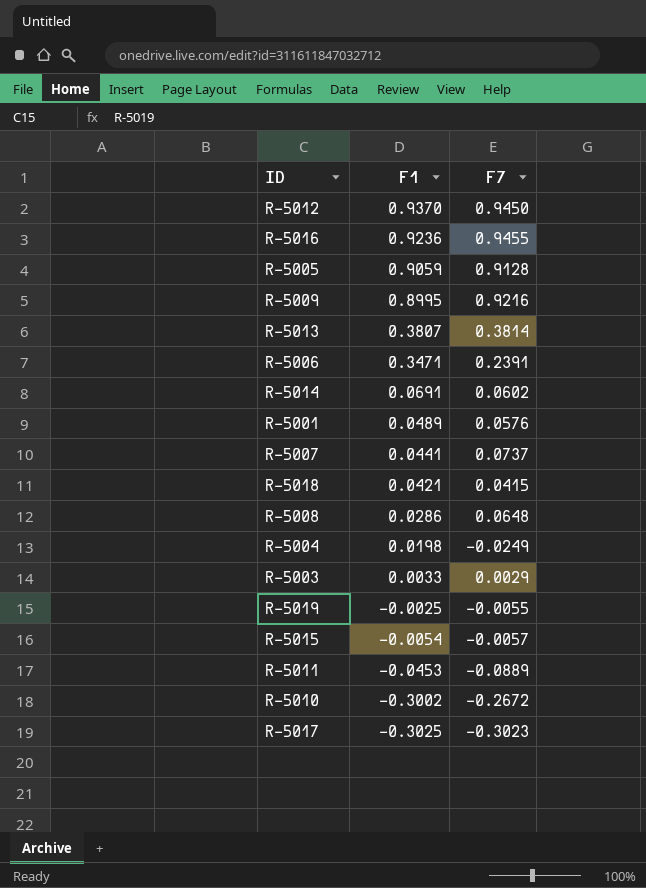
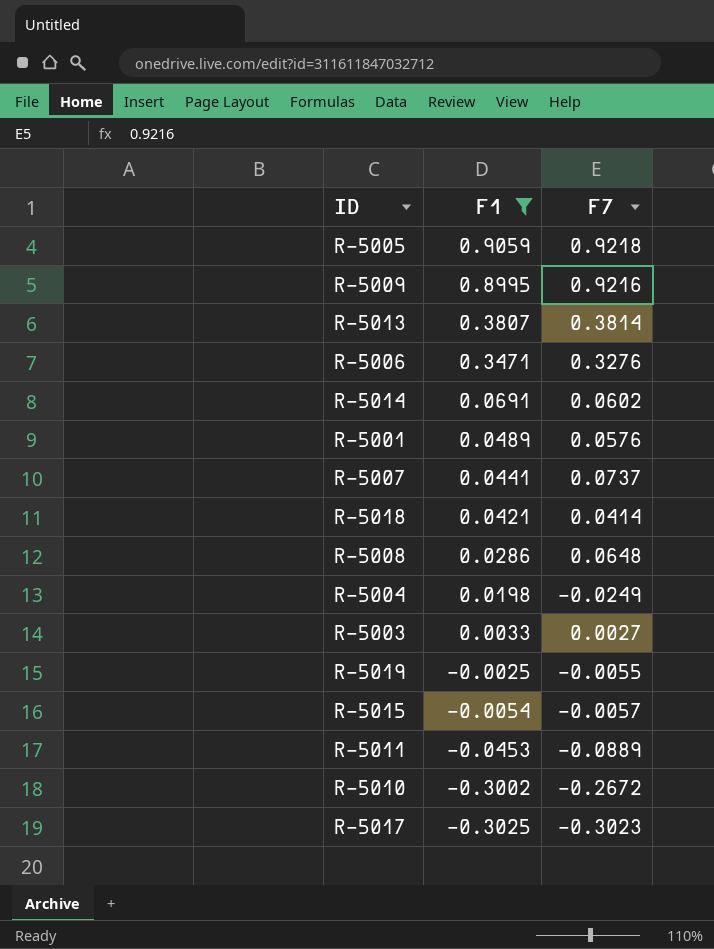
filter: none -> F1 <= 0.9059
R-5005 | F7: 0.9128 -> 0.9218
R-5006 | F7: 0.2391 -> 0.3276
R-5018 | F7: 0.0415 -> 0.0414
R-5003 | F7: 0.0029 -> 0.0027

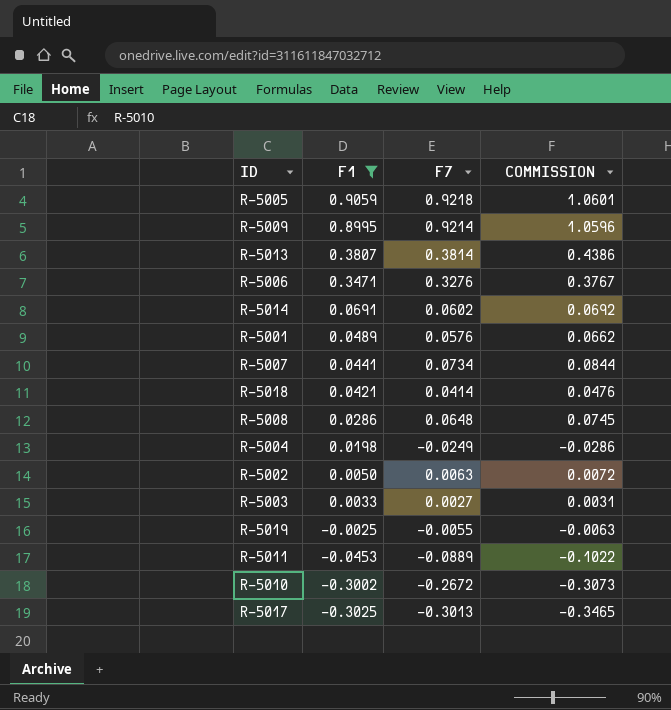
column COMMISSION | formula: none -> [F7] * 1.15
row R-5015: -0.0054 | -0.0057 -> none
R-5009 | F7: 0.9216 -> 0.9214
R-5007 | F7: 0.0737 -> 0.0734
row R-5002: none -> 0.0050 | 0.0063 | 0.0072
R-5017 | F7: -0.3023 -> -0.3013

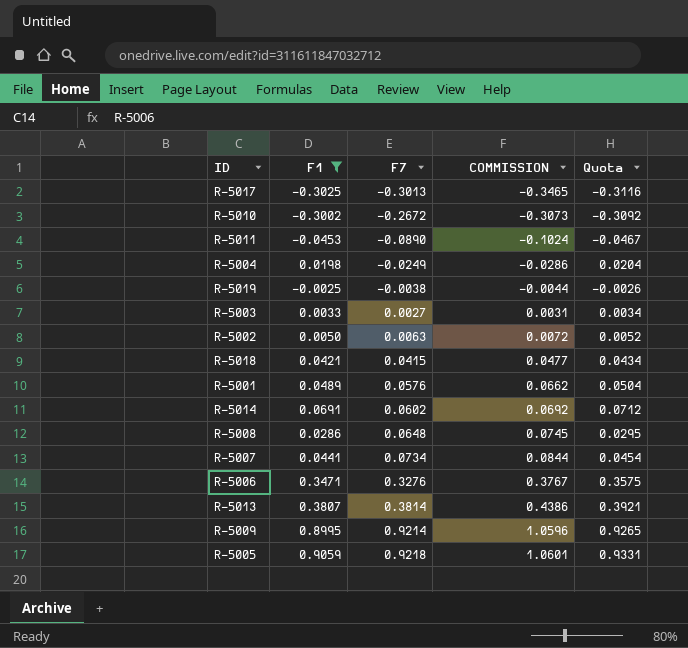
row order: F1 descending -> F7 ascending
column Quota | formula: none -> [F1] * 1.03
R-5011 | F7: -0.0889 -> -0.0890
R-5011 | COMMISSION: -0.1022 -> -0.1024
R-5019 | F7: -0.0055 -> -0.0038
R-5019 | COMMISSION: -0.0063 -> -0.0044
R-5018 | F7: 0.0414 -> 0.0415
R-5018 | COMMISSION: 0.0476 -> 0.0477

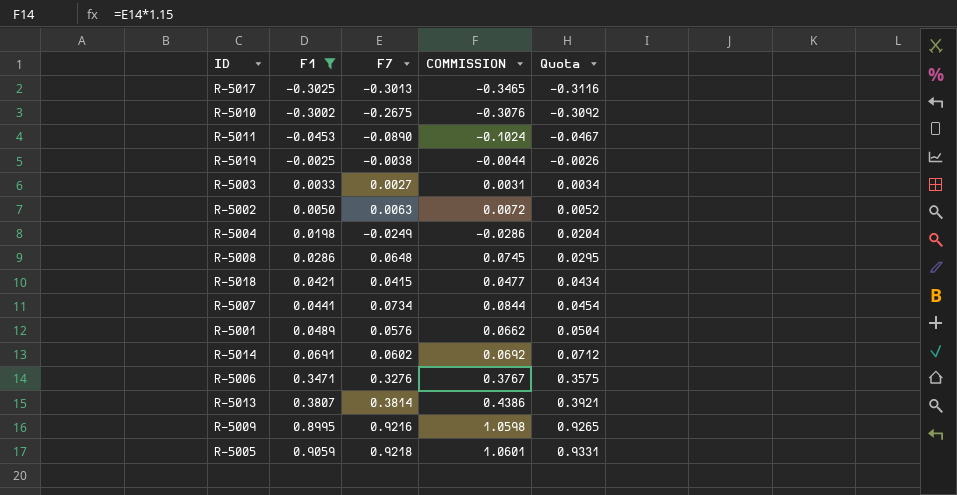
row order: F7 ascending -> F1 ascending
R-5010 | F7: -0.2672 -> -0.2675
R-5010 | COMMISSION: -0.3073 -> -0.3076
R-5009 | F7: 0.9214 -> 0.9216
R-5009 | COMMISSION: 1.0596 -> 1.0598

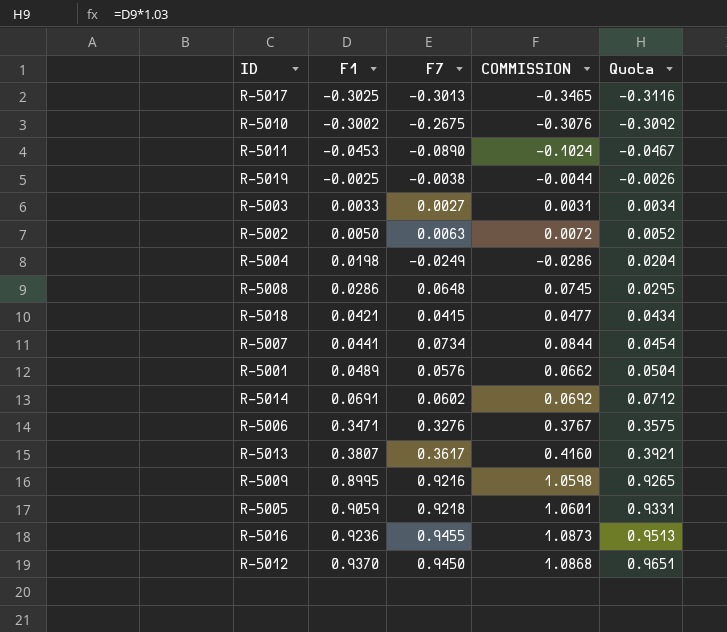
filter: F1 <= 0.9059 -> none
R-5013 | F7: 0.3814 -> 0.3617
R-5013 | COMMISSION: 0.4386 -> 0.4160

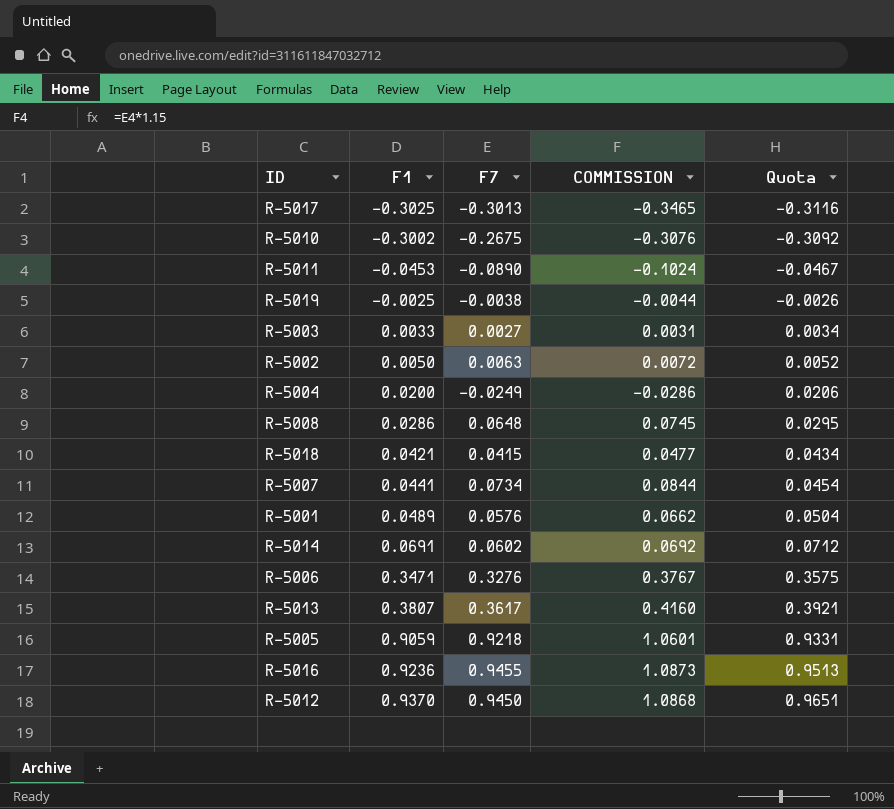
row R-5009: 0.8995 | 0.9216 | 1.0598 | 0.9265 -> none
R-5004 | F1: 0.0198 -> 0.0200
R-5004 | Quota: 0.0204 -> 0.0206

